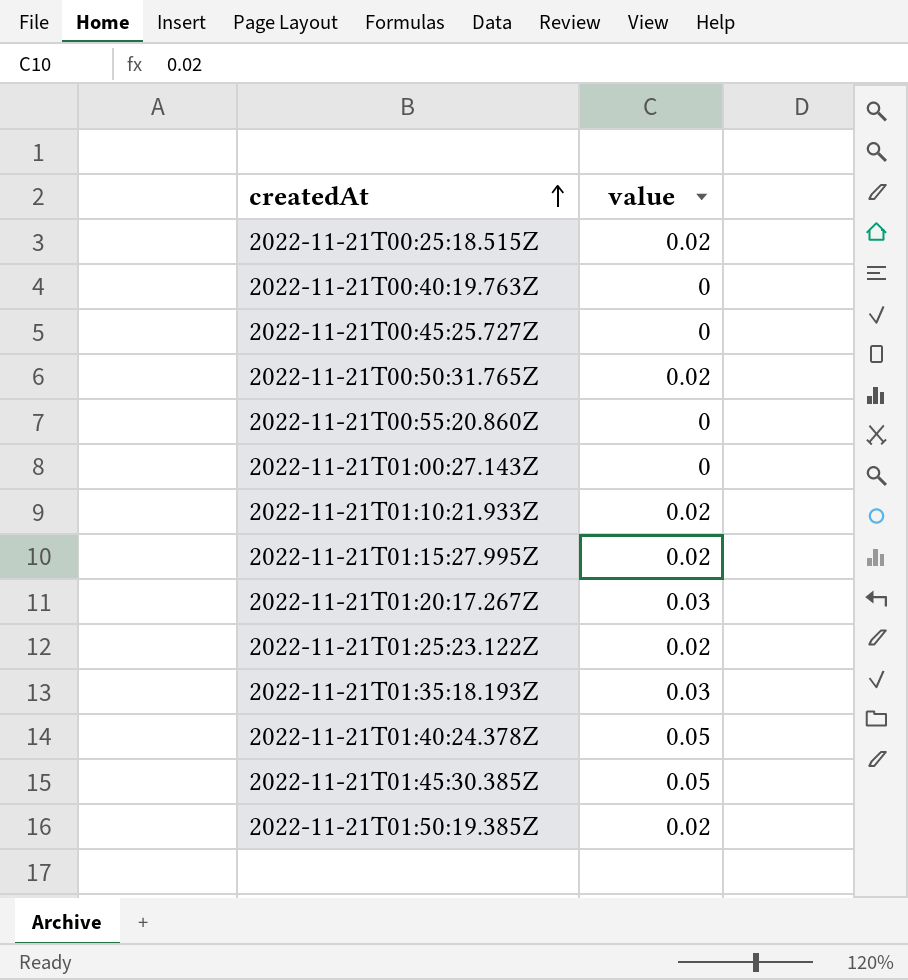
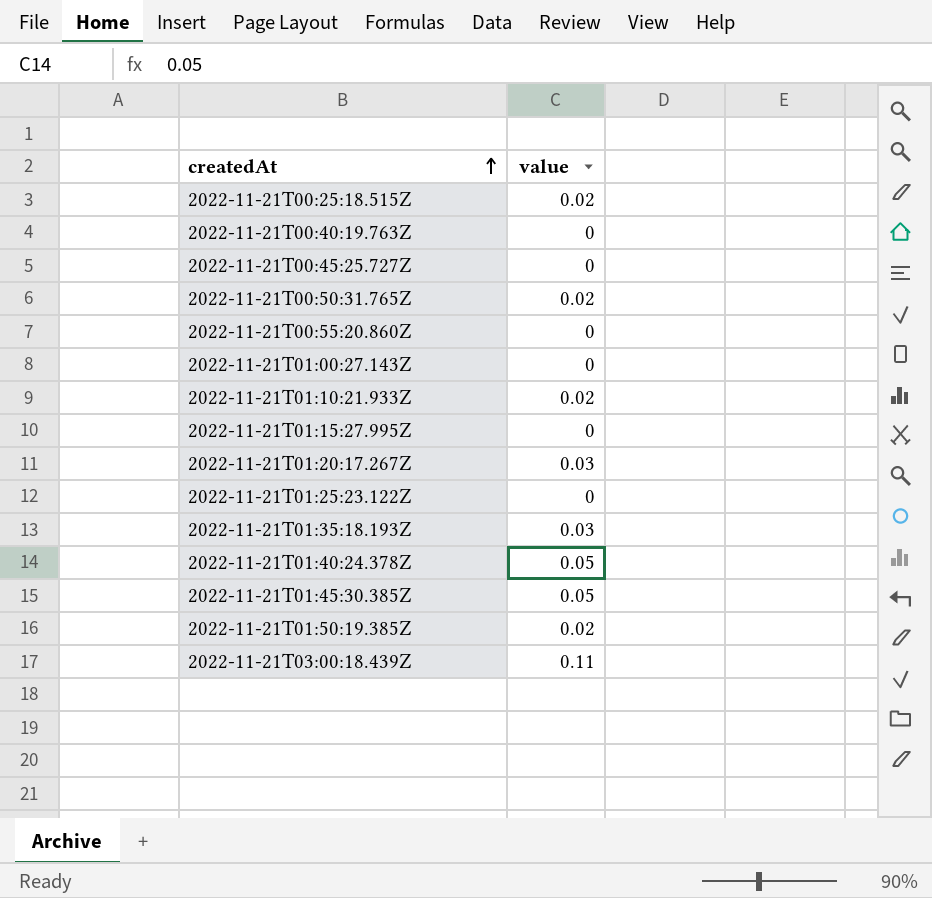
2022-11-21T01:15:27.995Z | value: 0.02 -> 0
2022-11-21T01:25:23.122Z | value: 0.02 -> 0
row 2022-11-21T03:00:18.439Z: none -> 0.11

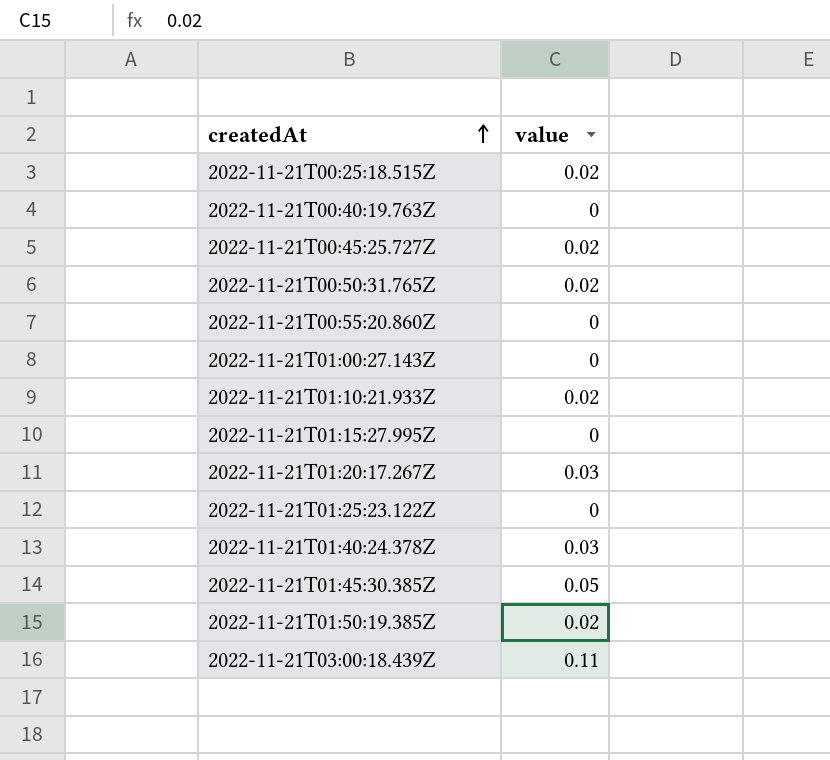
row 2022-11-21T01:35:18.193Z: 0.03 -> none
2022-11-21T00:45:25.727Z | value: 0 -> 0.02
2022-11-21T01:40:24.378Z | value: 0.05 -> 0.03

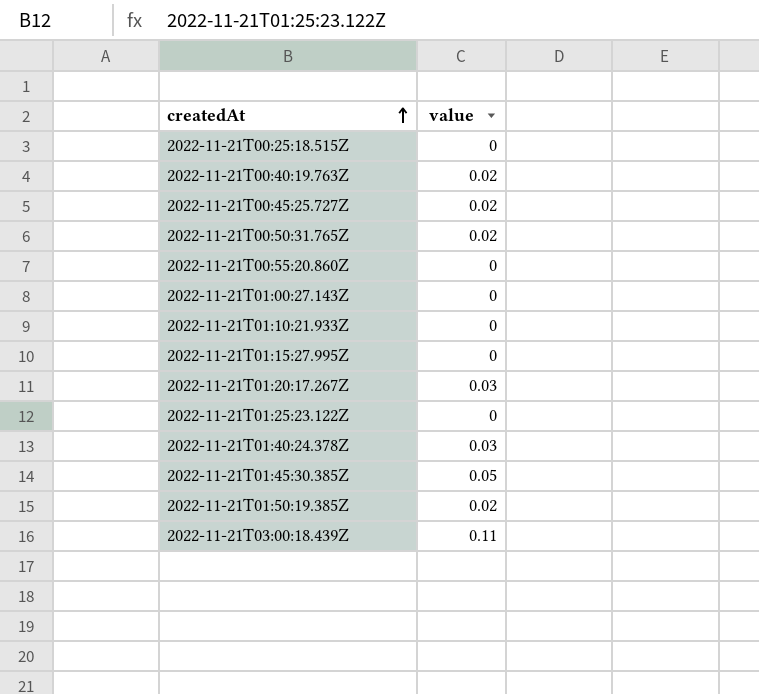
2022-11-21T00:25:18.515Z | value: 0.02 -> 0
2022-11-21T00:40:19.763Z | value: 0 -> 0.02
2022-11-21T01:10:21.933Z | value: 0.02 -> 0

